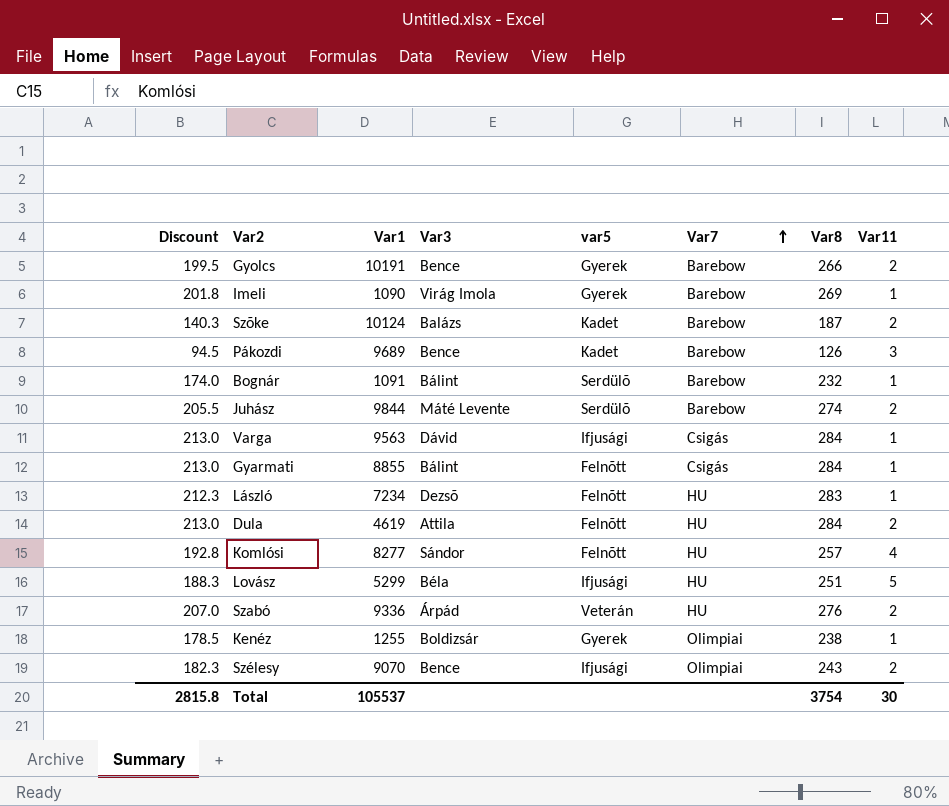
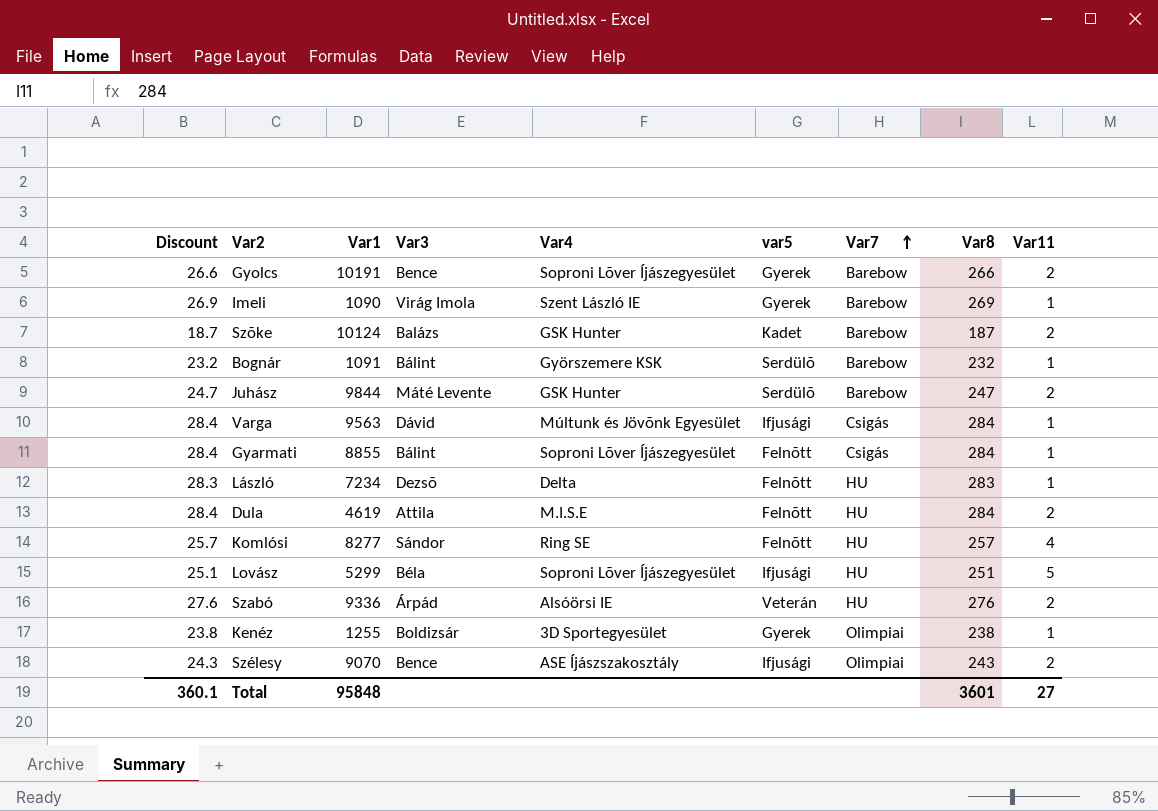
column Discount | formula: [Var8] * 0.75 -> [Var8] * 0.1
column Var4 | position: none -> 5
row Pákozdi: 94.5 | 9689 | Bence | Kadet | Barebow | 126 | 3 -> none
Juhász | Var8: 274 -> 247
Total | Discount: 2815.8 -> 360.1
Total | Var1: 105537 -> 95848
Total | Var8: 3754 -> 3601
Total | Var11: 30 -> 27

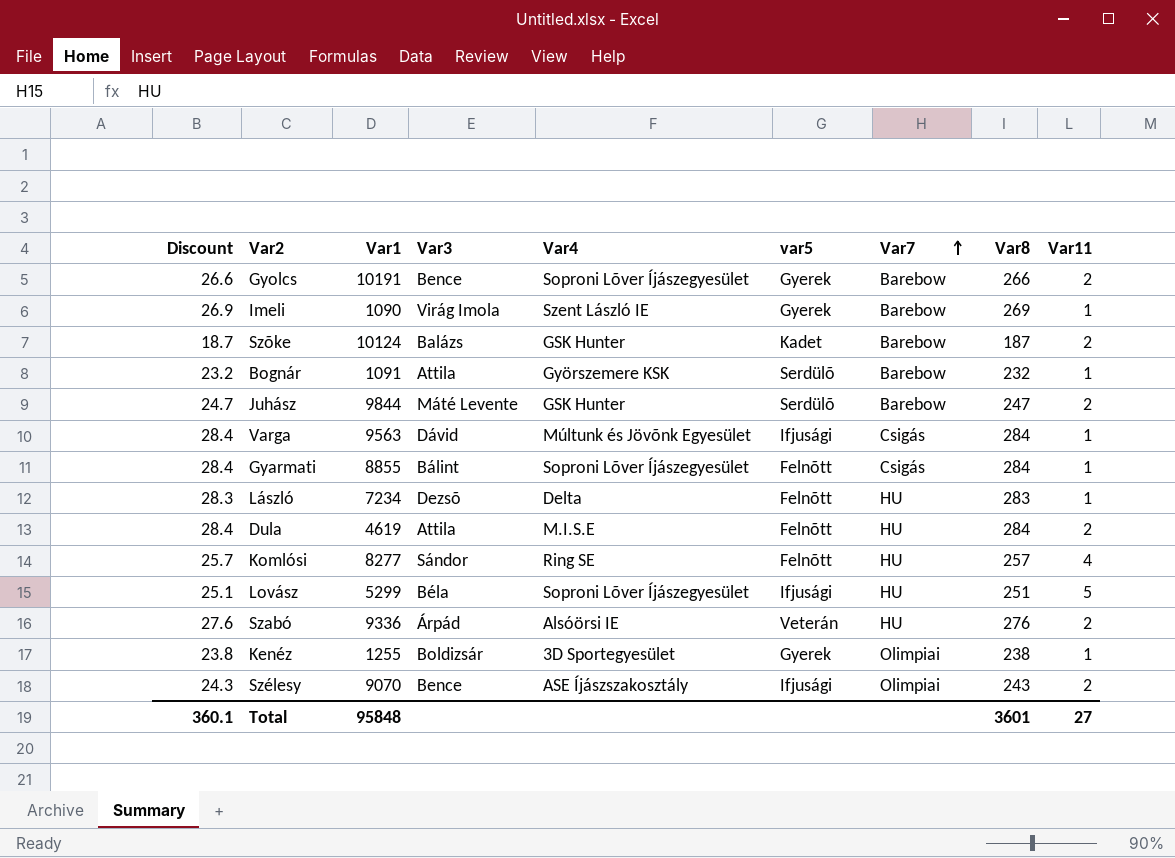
Bognár | Var3: Bálint -> Attila

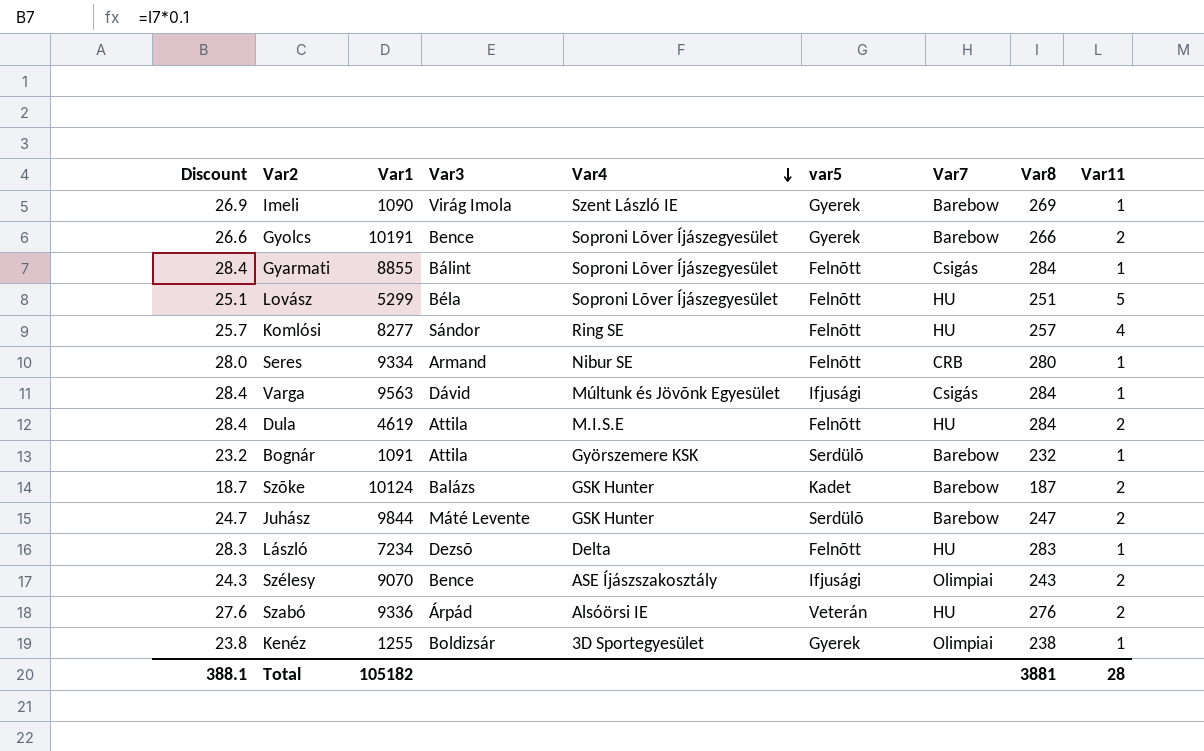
row order: Var7 ascending -> Var4 descending
Lovász | var5: Ifjusági -> Felnõtt
row Seres: none -> 28.0 | 9334 | Armand | Nibur SE | Felnõtt | CRB | 280 | 1
Total | Discount: 360.1 -> 388.1
Total | Var1: 95848 -> 105182
Total | Var8: 3601 -> 3881
Total | Var11: 27 -> 28

